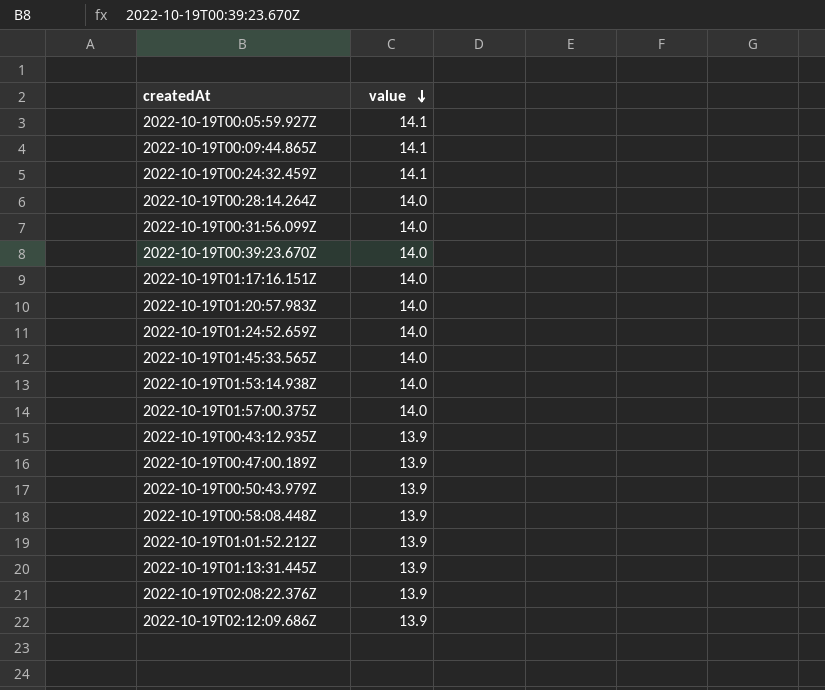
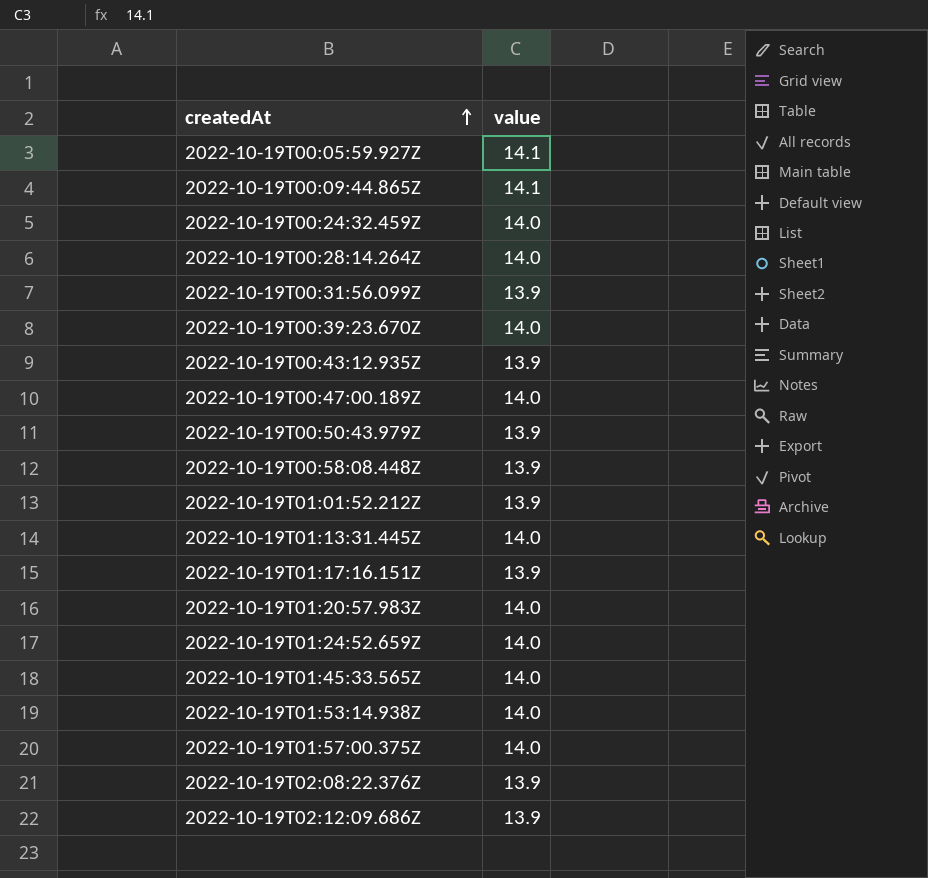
row order: value descending -> createdAt ascending
2022-10-19T00:24:32.459Z | value: 14.1 -> 14.0
2022-10-19T00:31:56.099Z | value: 14.0 -> 13.9
2022-10-19T00:47:00.189Z | value: 13.9 -> 14.0
2022-10-19T01:13:31.445Z | value: 13.9 -> 14.0
2022-10-19T01:17:16.151Z | value: 14.0 -> 13.9

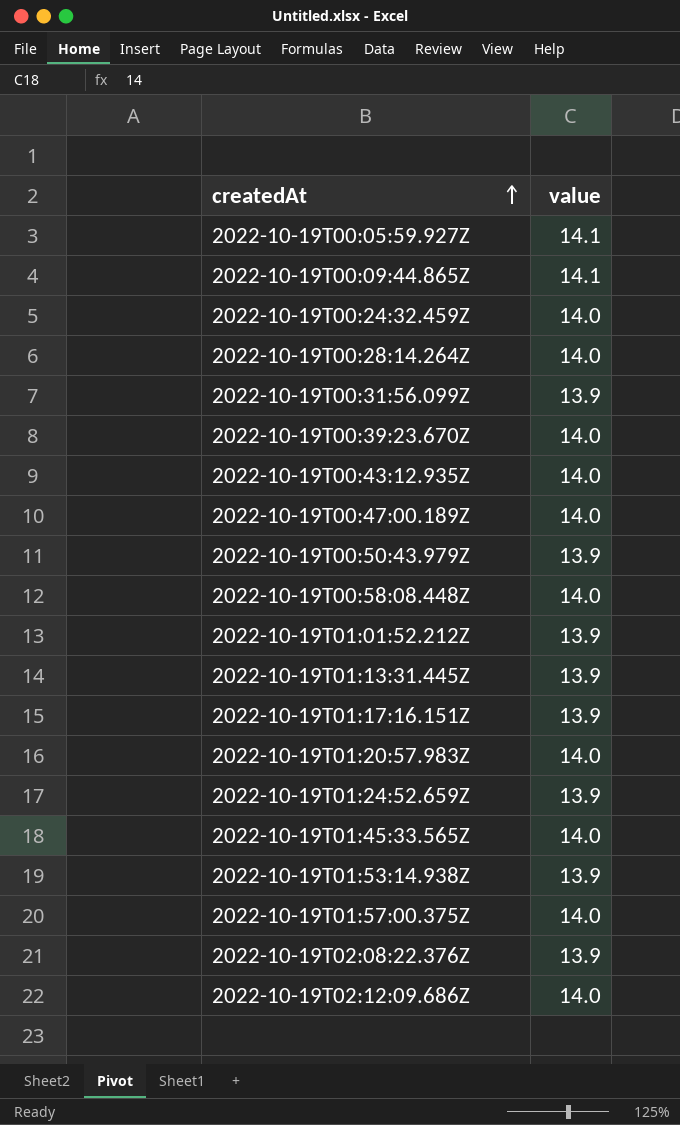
2022-10-19T00:43:12.935Z | value: 13.9 -> 14.0
2022-10-19T00:58:08.448Z | value: 13.9 -> 14.0
2022-10-19T01:13:31.445Z | value: 14.0 -> 13.9
2022-10-19T01:24:52.659Z | value: 14.0 -> 13.9
2022-10-19T01:53:14.938Z | value: 14.0 -> 13.9
2022-10-19T02:12:09.686Z | value: 13.9 -> 14.0

